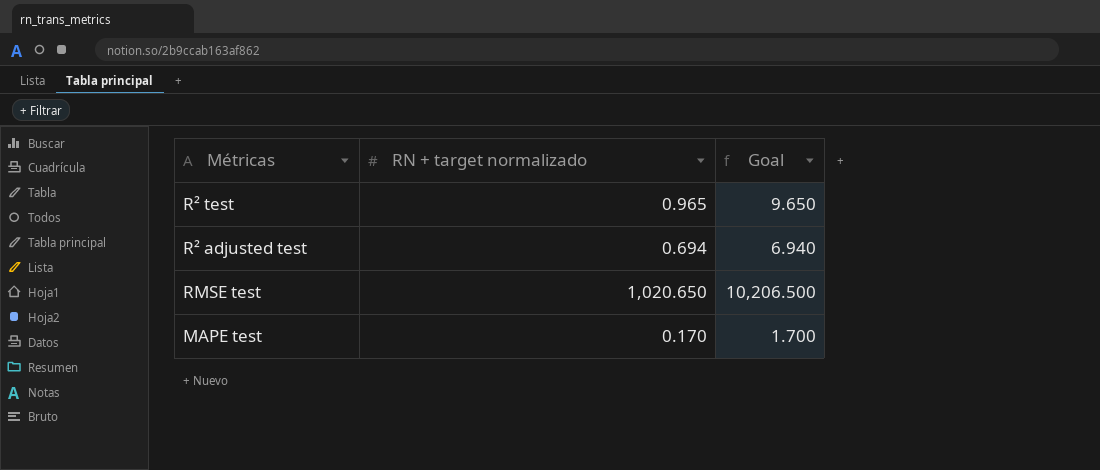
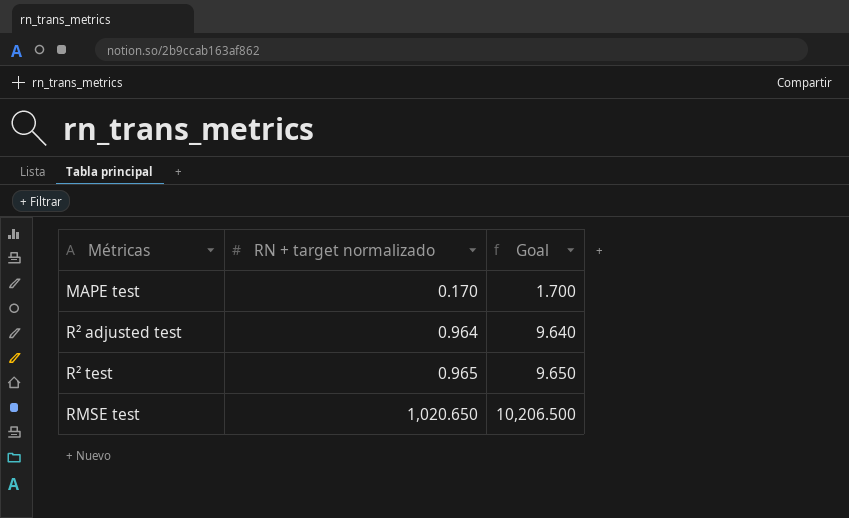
row order: none -> Métricas ascending
R² adjusted test | RN + target normalizado: 0.694 -> 0.964
R² adjusted test | Goal: 6.940 -> 9.640

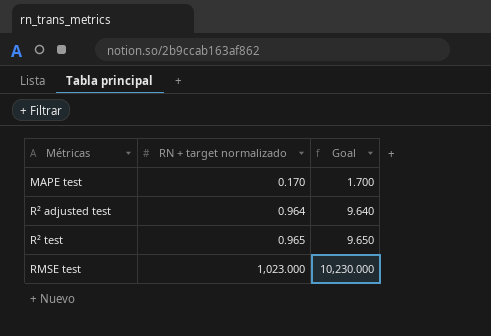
RMSE test | RN + target normalizado: 1,020.650 -> 1,023.000
RMSE test | Goal: 10,206.500 -> 10,230.000

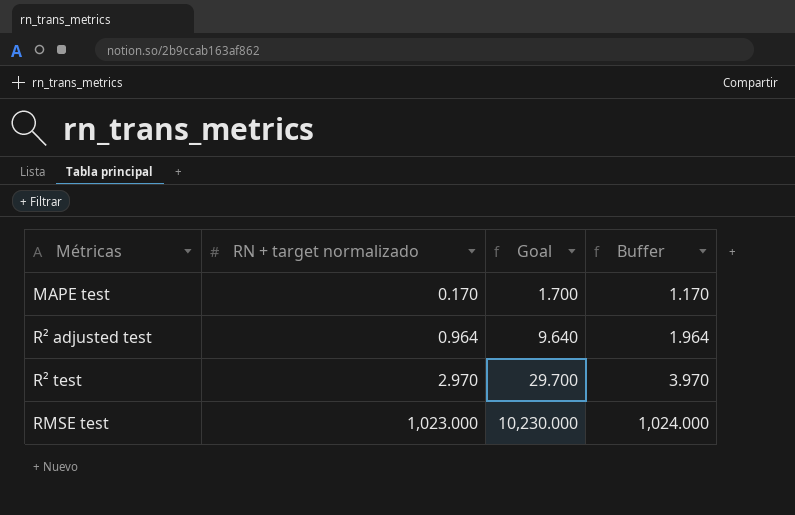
column Buffer | formula: none -> [RN + target normalizado] + 1
R² test | RN + target normalizado: 0.965 -> 2.970
R² test | Goal: 9.650 -> 29.700

